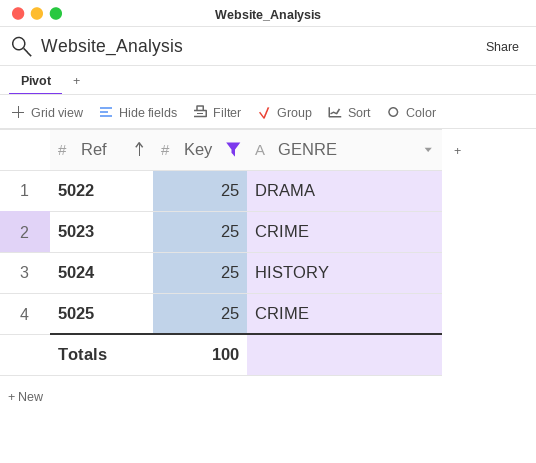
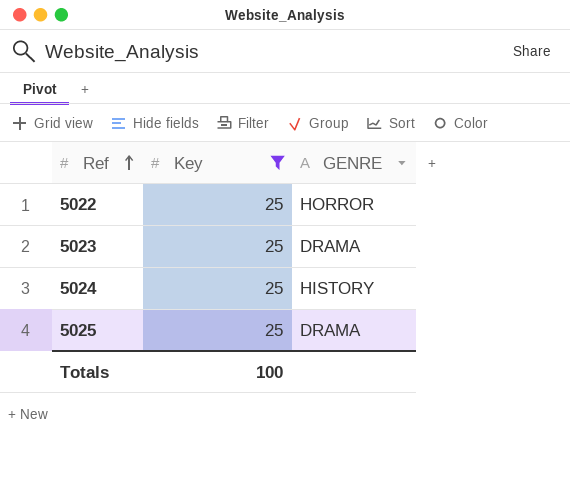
5022 | GENRE: DRAMA -> HORROR
5023 | GENRE: CRIME -> DRAMA
5025 | GENRE: CRIME -> DRAMA

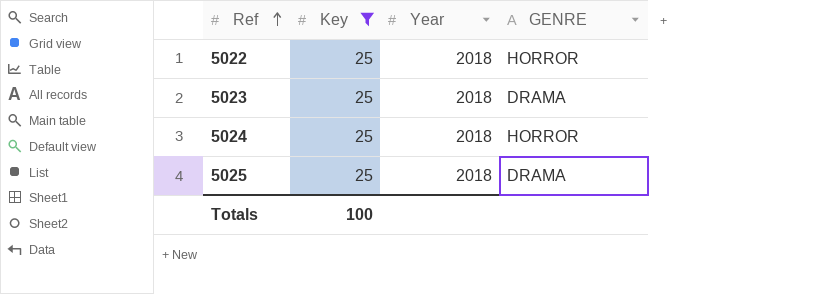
column Year | position: none -> 3
5024 | GENRE: HISTORY -> HORROR

